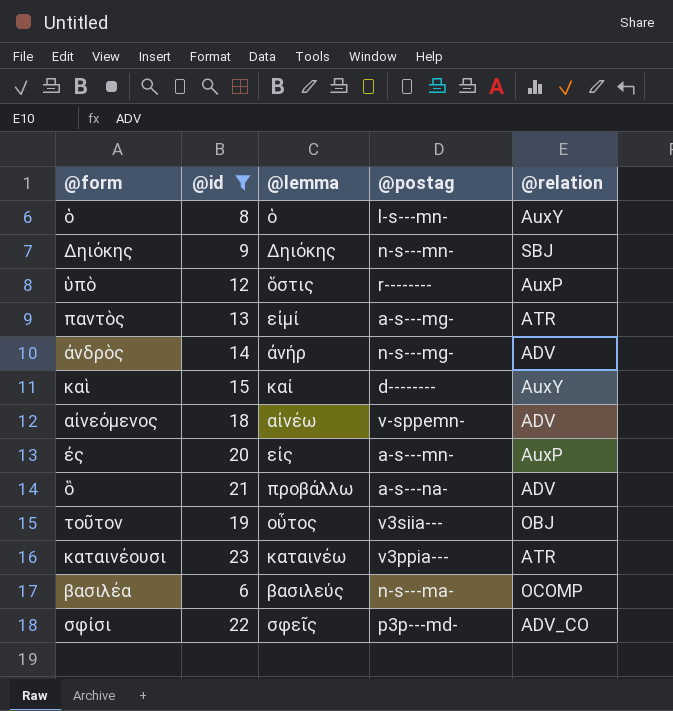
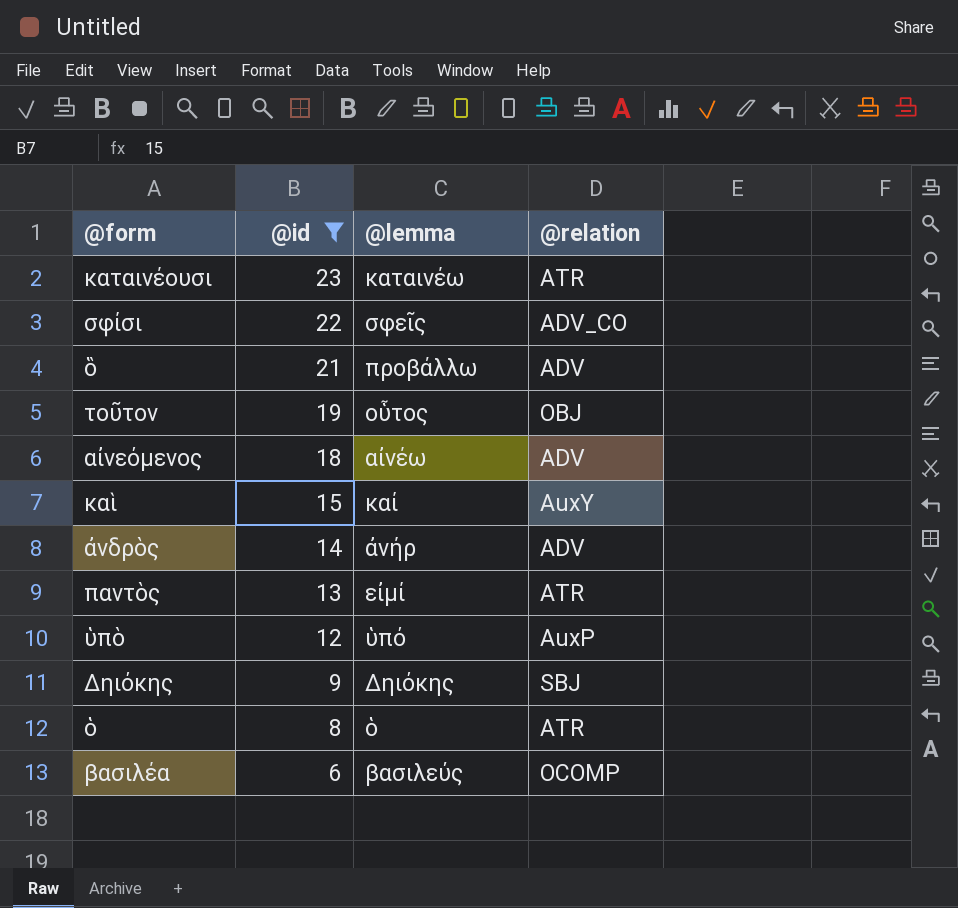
row order: none -> @id descending
column @postag | position: 4 -> none
row ἐς: 20 | εἰς | a-s---mn- | AuxP -> none
ὑπὸ | @lemma: ὅστις -> ὑπό
ὁ | @relation: AuxY -> ATR

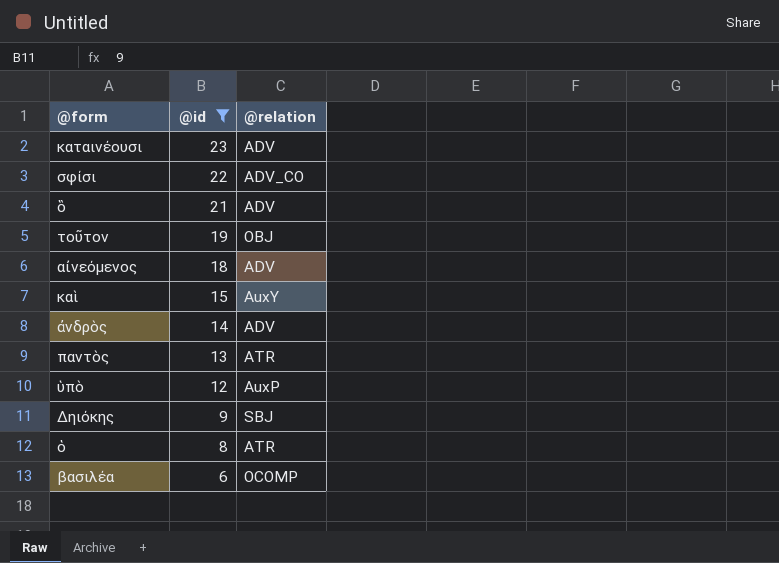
column @lemma | position: 3 -> none
καταινέουσι | @relation: ATR -> ADV

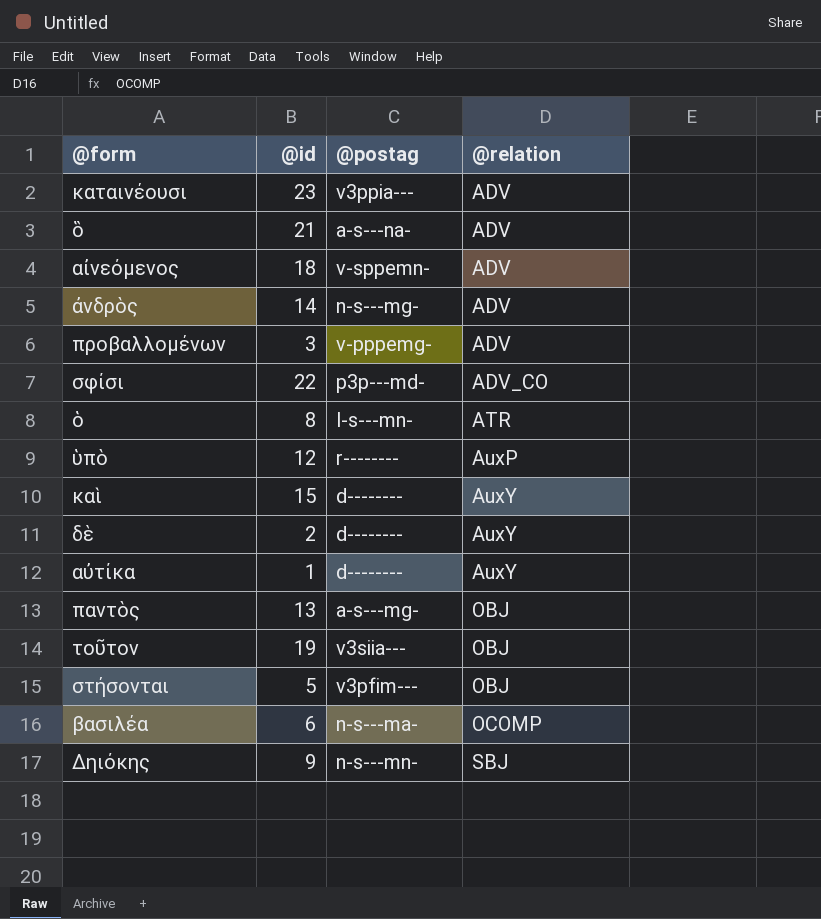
filter: @id >= 6 -> none
row order: @id descending -> @relation ascending
column @postag | position: none -> 3
παντὸς | @relation: ATR -> OBJ

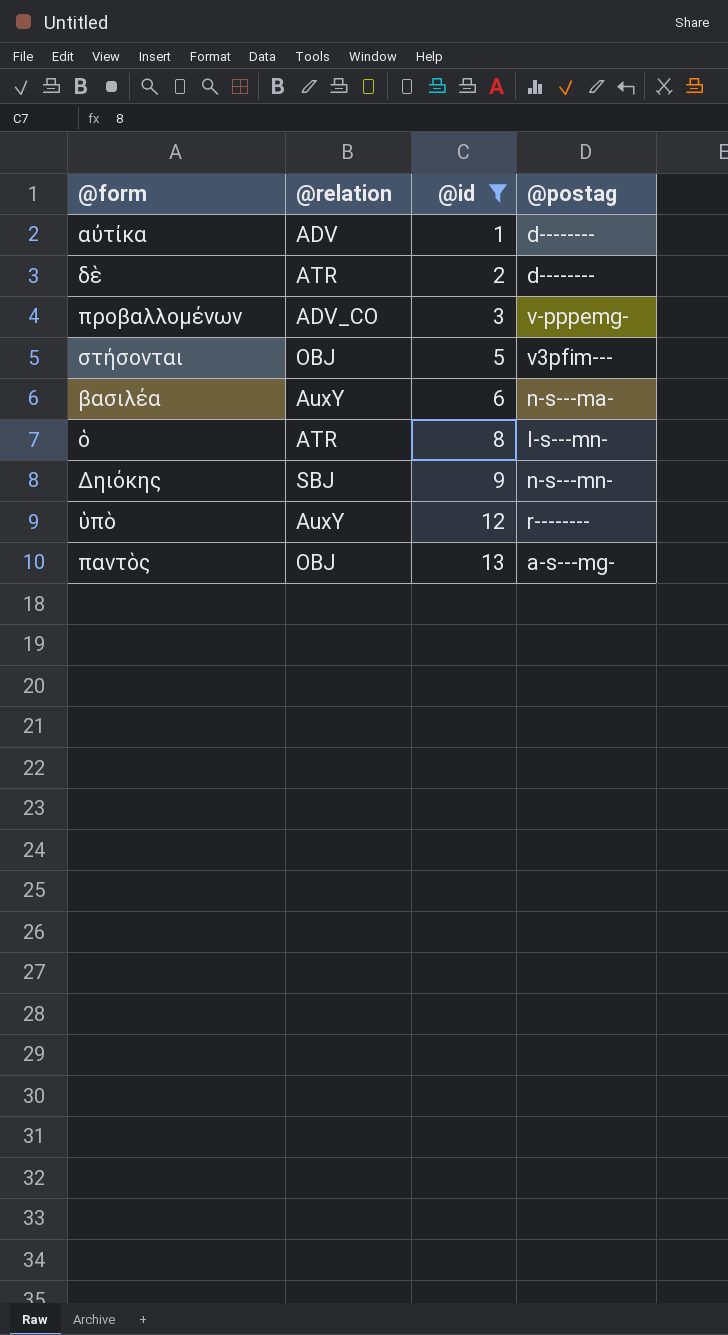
filter: none -> @id <= 13
row order: @relation ascending -> @id ascending
column @relation | position: 4 -> 2
αὐτίκα | @relation: AuxY -> ADV
δὲ | @relation: AuxY -> ATR
προβαλλομένων | @relation: ADV -> ADV_CO
βασιλέα | @relation: OCOMP -> AuxY
ὑπὸ | @relation: AuxP -> AuxY

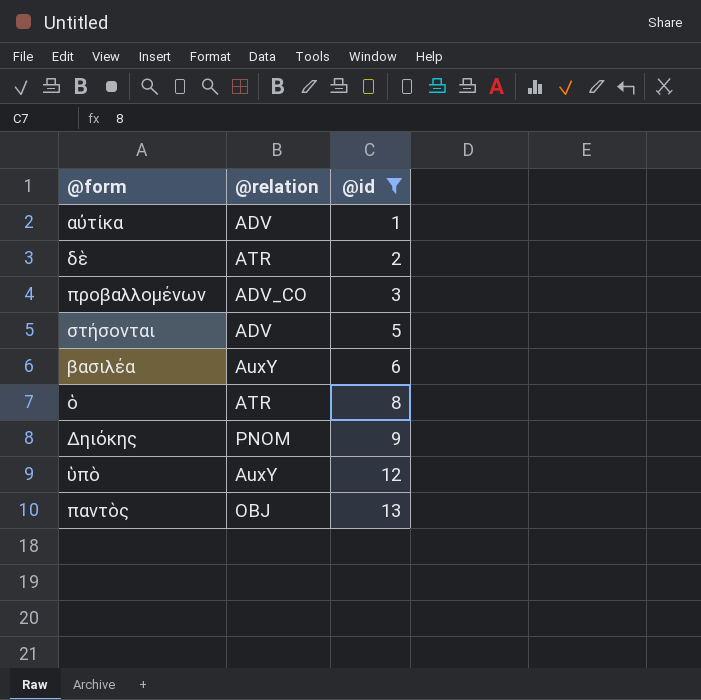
column @postag | position: 4 -> none
στήσονται | @relation: OBJ -> ADV
Δηιόκης | @relation: SBJ -> PNOM

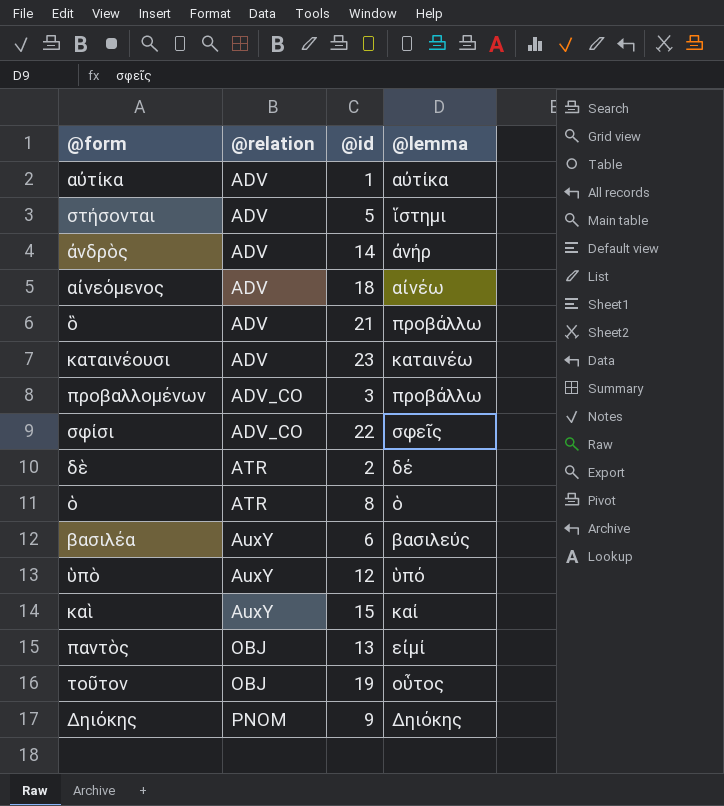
filter: @id <= 13 -> none
row order: @id ascending -> @relation ascending
column @lemma | position: none -> 4

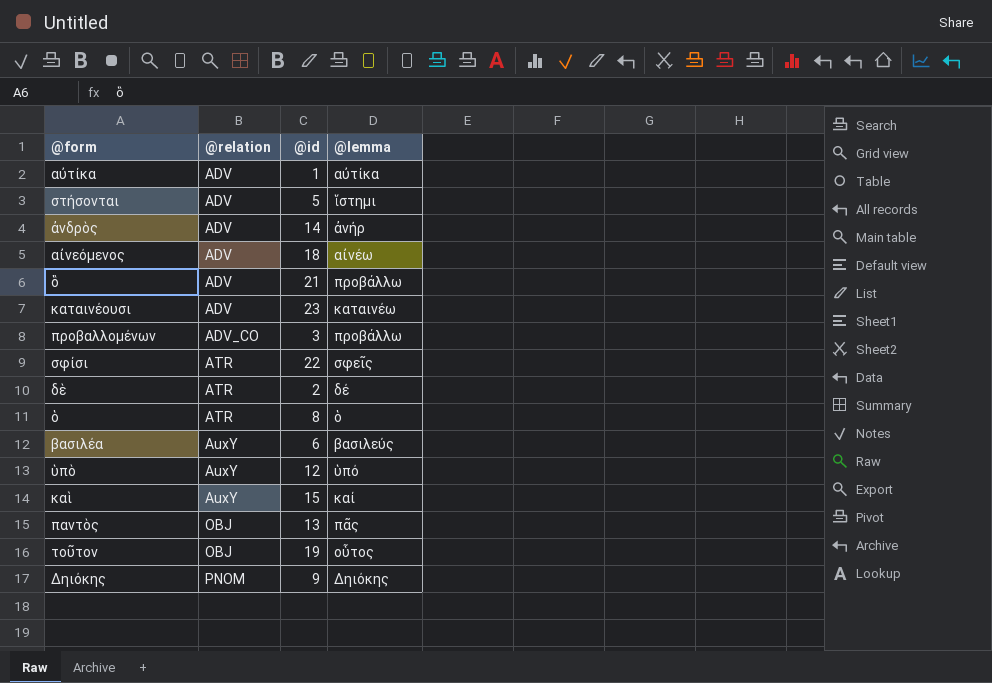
σφίσι | @relation: ADV_CO -> ATR
παντὸς | @lemma: εἰμί -> πᾶς

